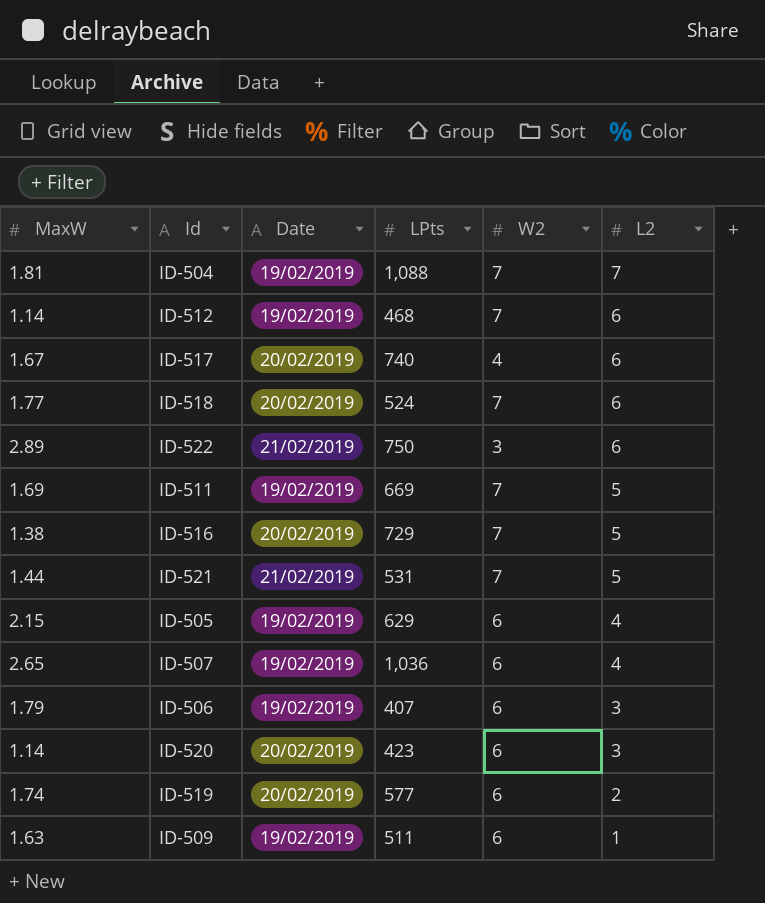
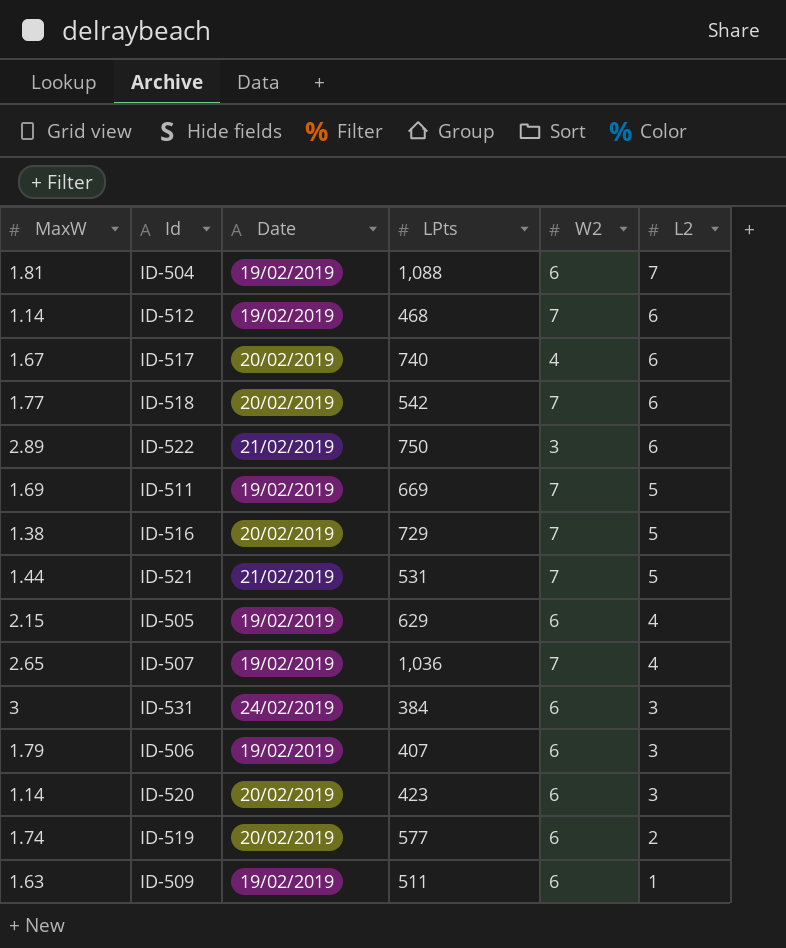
ID-504 | W2: 7 -> 6
ID-518 | LPts: 524 -> 542
ID-507 | W2: 6 -> 7
row ID-531: none -> 3 | 24/02/2019 | 384 | 6 | 3

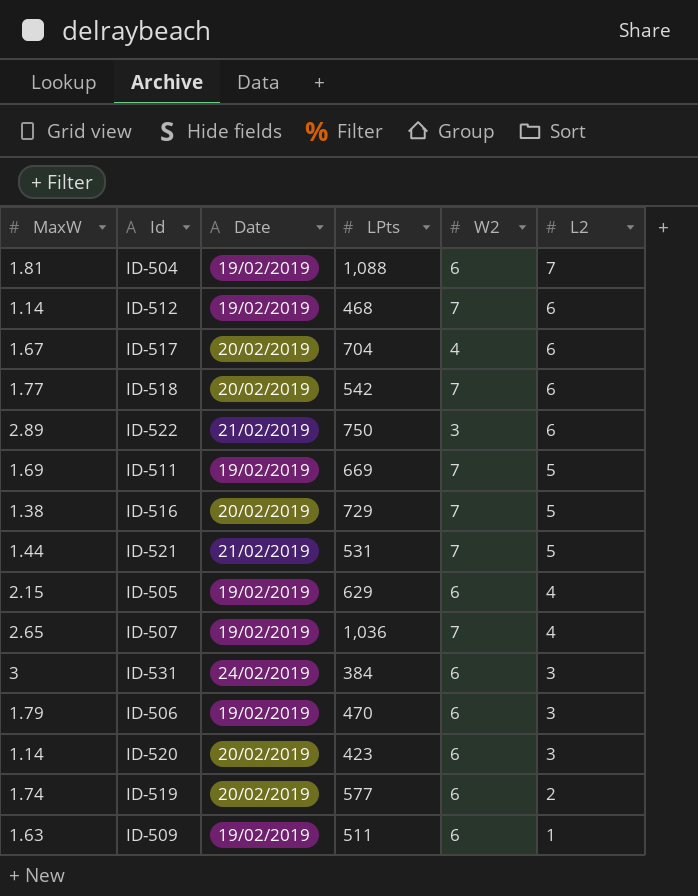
ID-517 | LPts: 740 -> 704
ID-506 | LPts: 407 -> 470

